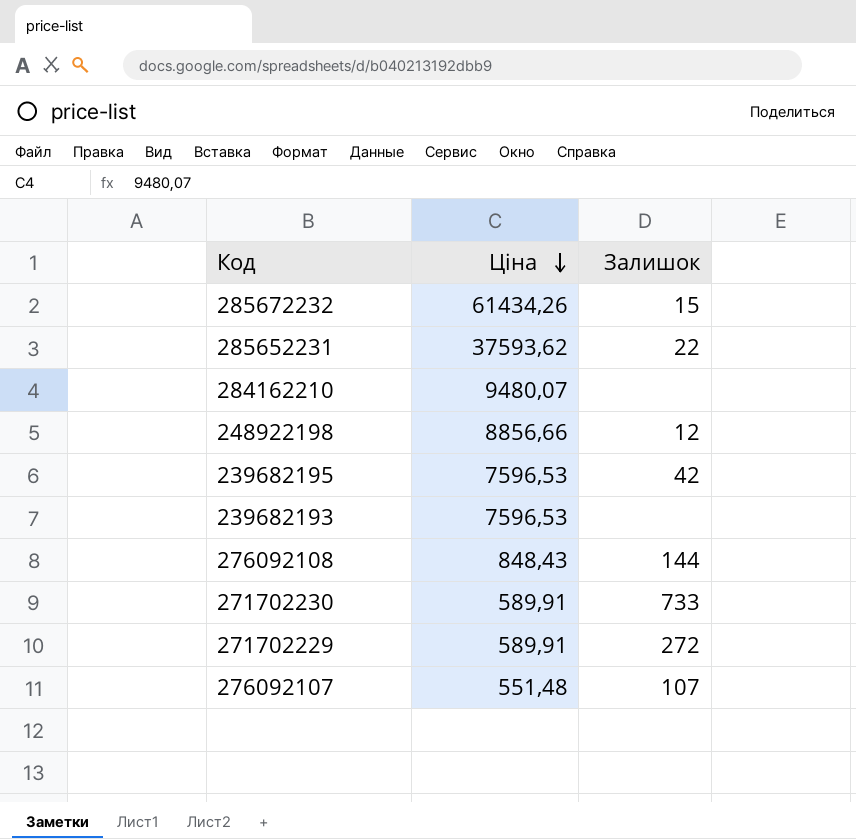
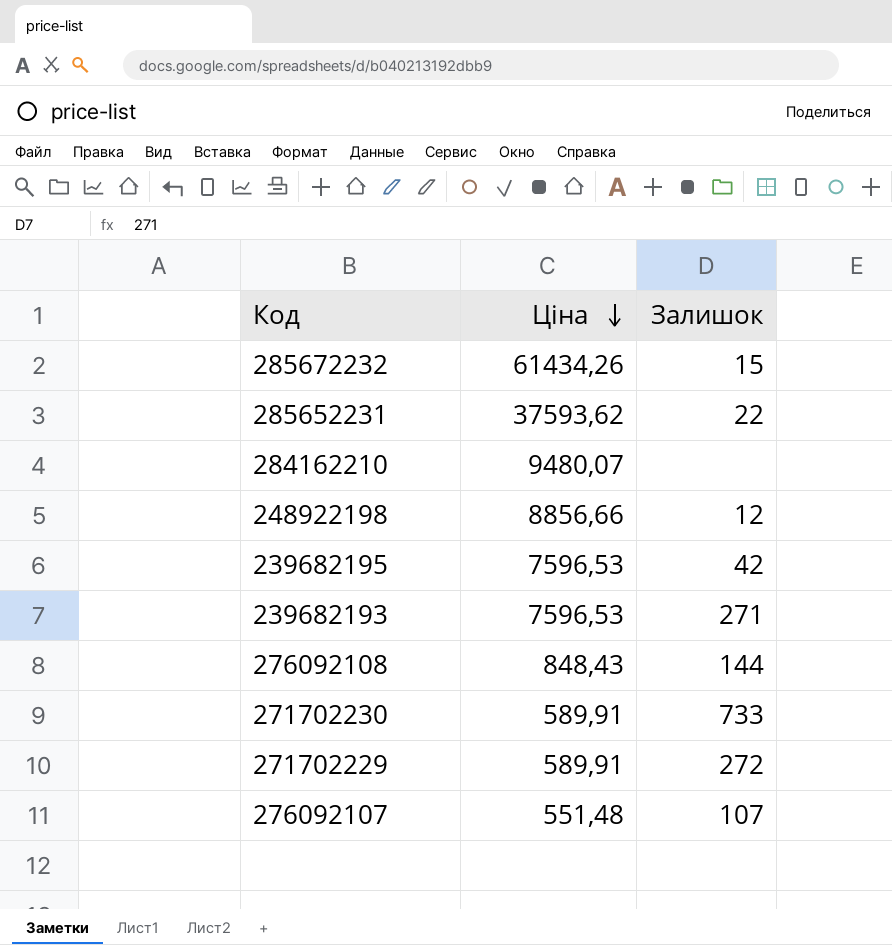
239682193 | Залишок: none -> 271

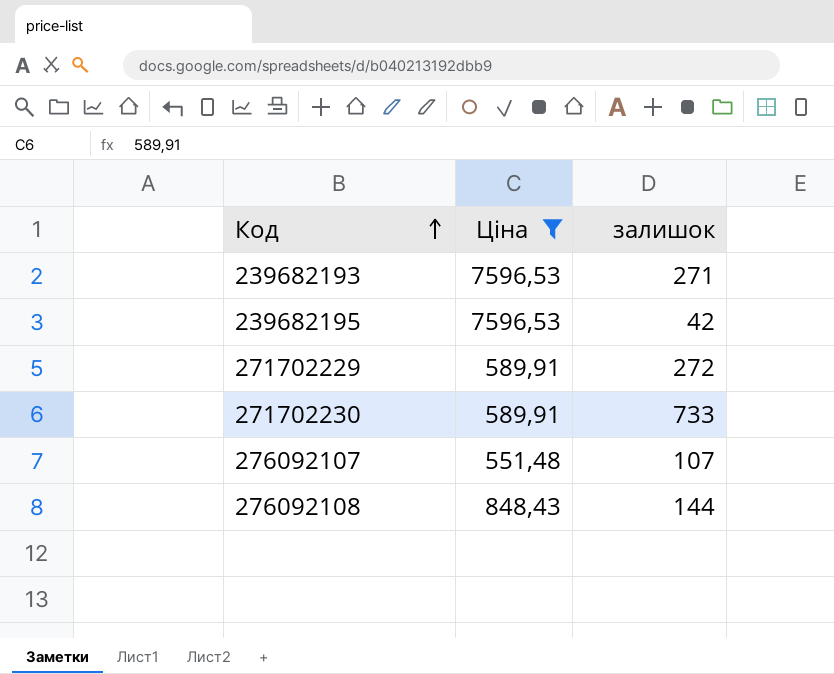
filter: none -> Ціна <= 7596,53
row order: Ціна descending -> Код ascending
column name: Залишок -> залишок

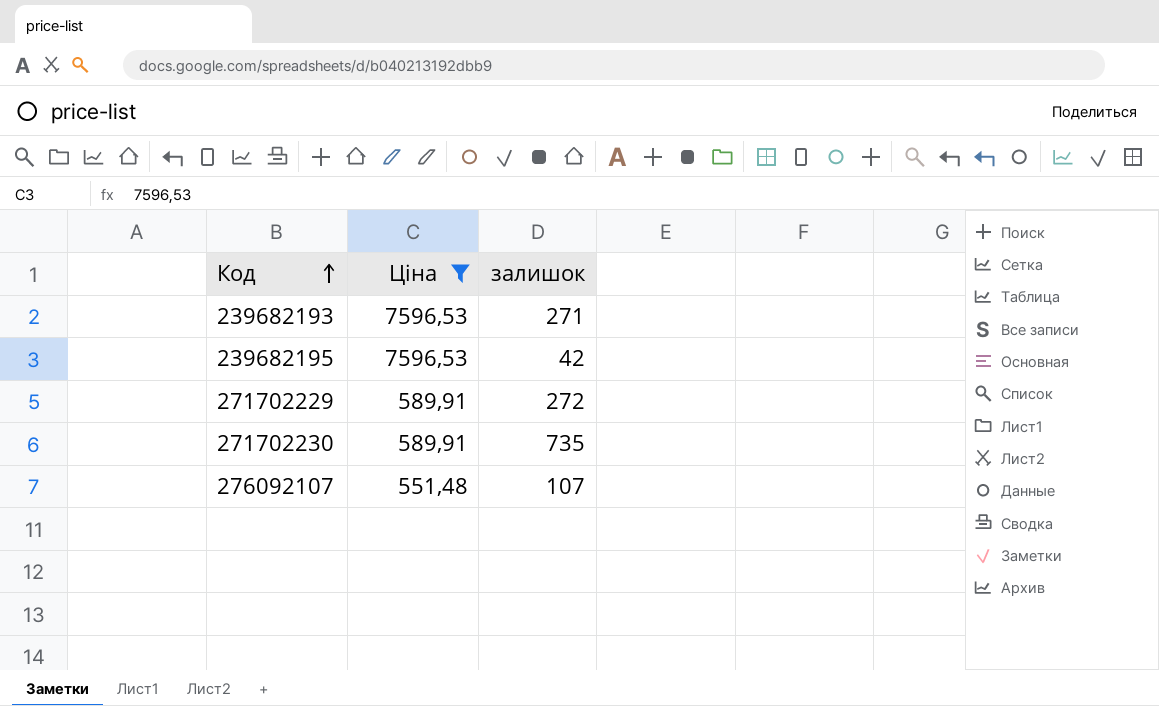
row 276092108: 848,43 | 144 -> none
271702230 | залишок: 733 -> 735

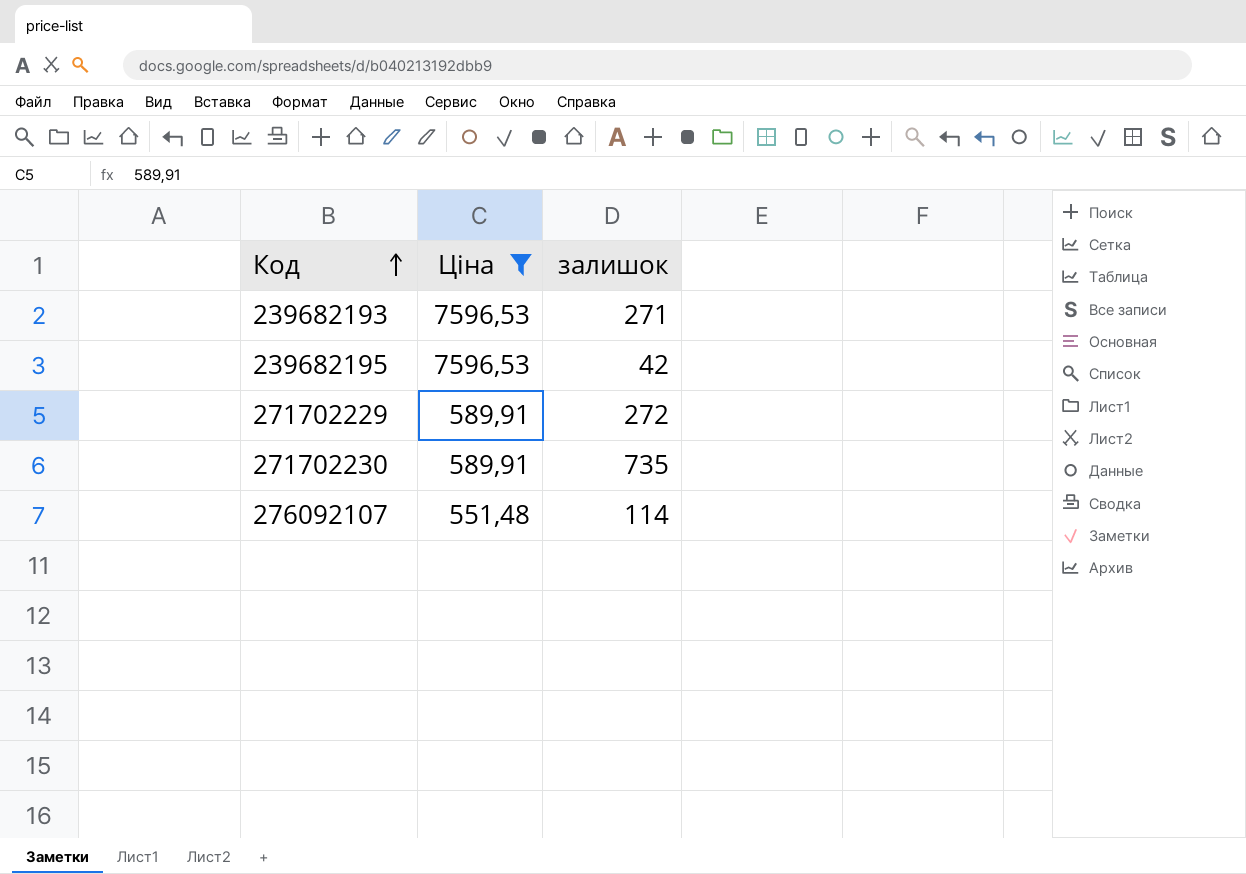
276092107 | залишок: 107 -> 114

